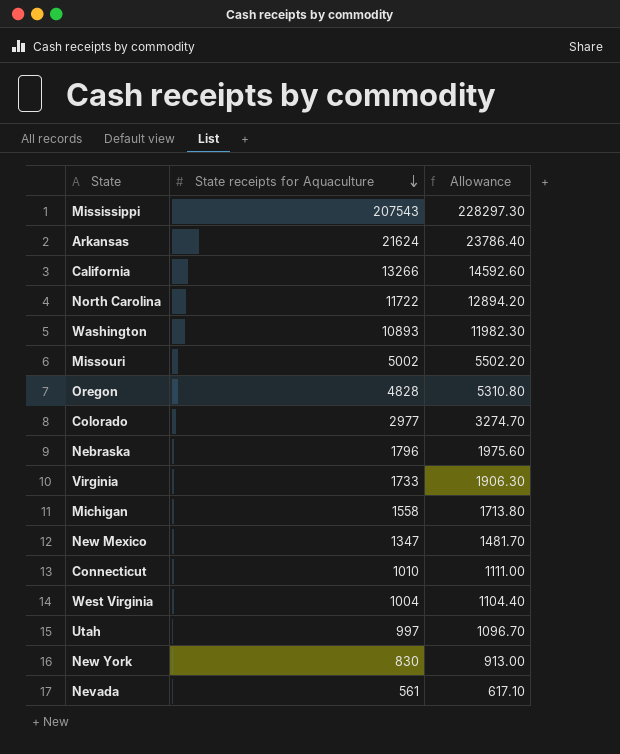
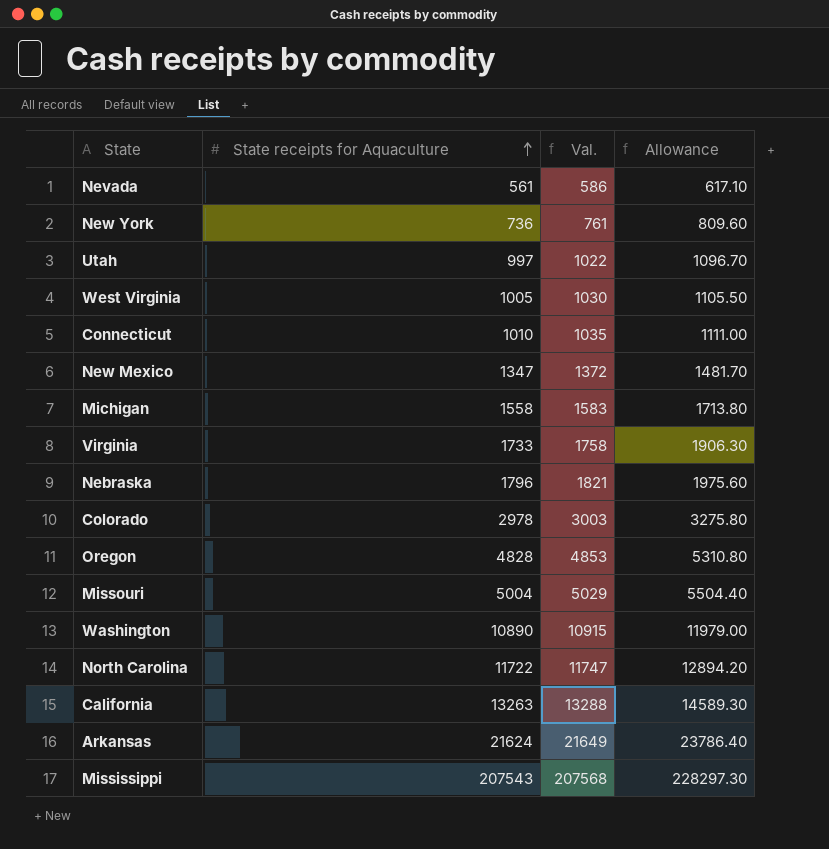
row order: State receipts for Aquaculture descending -> State receipts for Aquaculture ascending
column Val. | formula: none -> [State receipts for Aquaculture] + 25
New York | State receipts for Aquaculture: 830 -> 736
New York | Allowance: 913.00 -> 809.60
West Virginia | State receipts for Aquaculture: 1004 -> 1005
West Virginia | Allowance: 1104.40 -> 1105.50
Colorado | State receipts for Aquaculture: 2977 -> 2978
Colorado | Allowance: 3274.70 -> 3275.80
Missouri | State receipts for Aquaculture: 5002 -> 5004
Missouri | Allowance: 5502.20 -> 5504.40
Washington | State receipts for Aquaculture: 10893 -> 10890
Washington | Allowance: 11982.30 -> 11979.00
California | State receipts for Aquaculture: 13266 -> 13263
California | Allowance: 14592.60 -> 14589.30

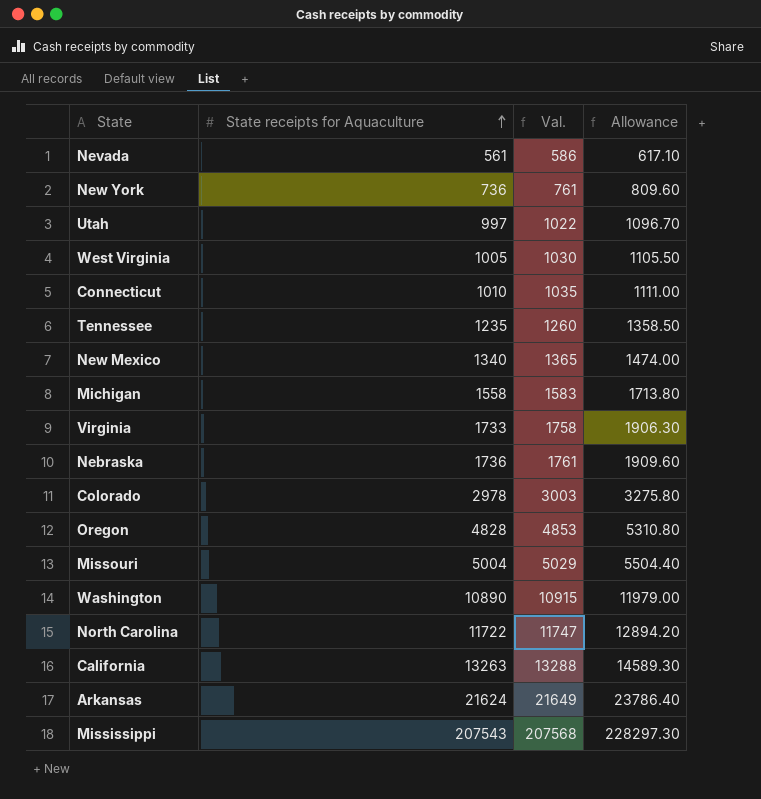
row Tennessee: none -> 1235 | 1260 | 1358.50
New Mexico | State receipts for Aquaculture: 1347 -> 1340
New Mexico | Val.: 1372 -> 1365
New Mexico | Allowance: 1481.70 -> 1474.00
Nebraska | State receipts for Aquaculture: 1796 -> 1736
Nebraska | Val.: 1821 -> 1761
Nebraska | Allowance: 1975.60 -> 1909.60

